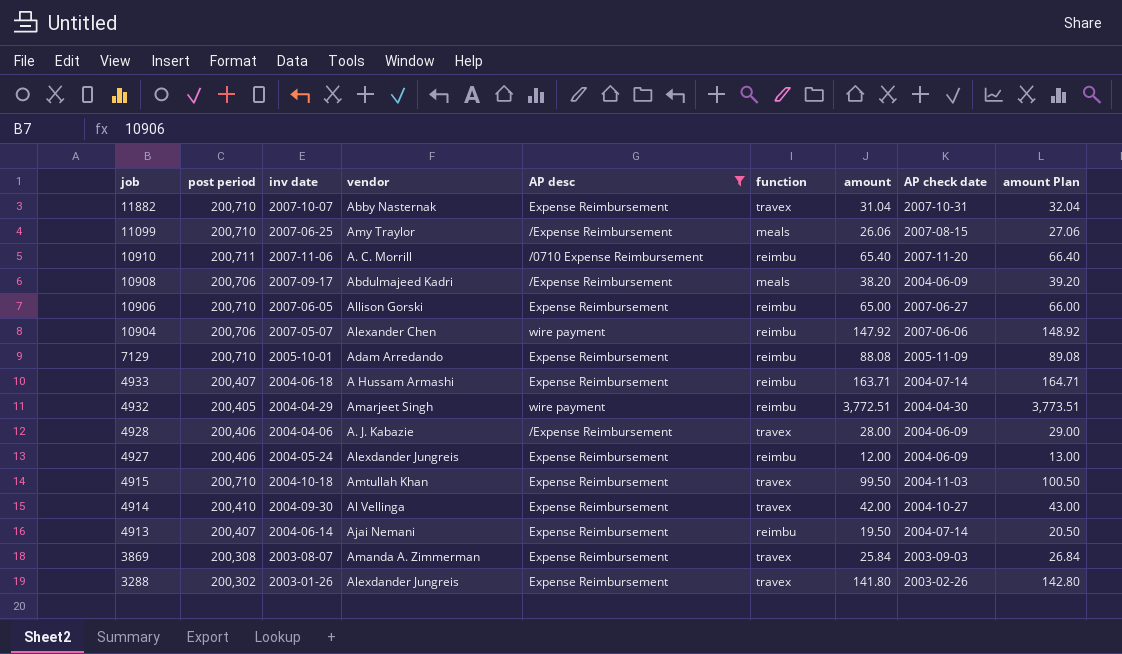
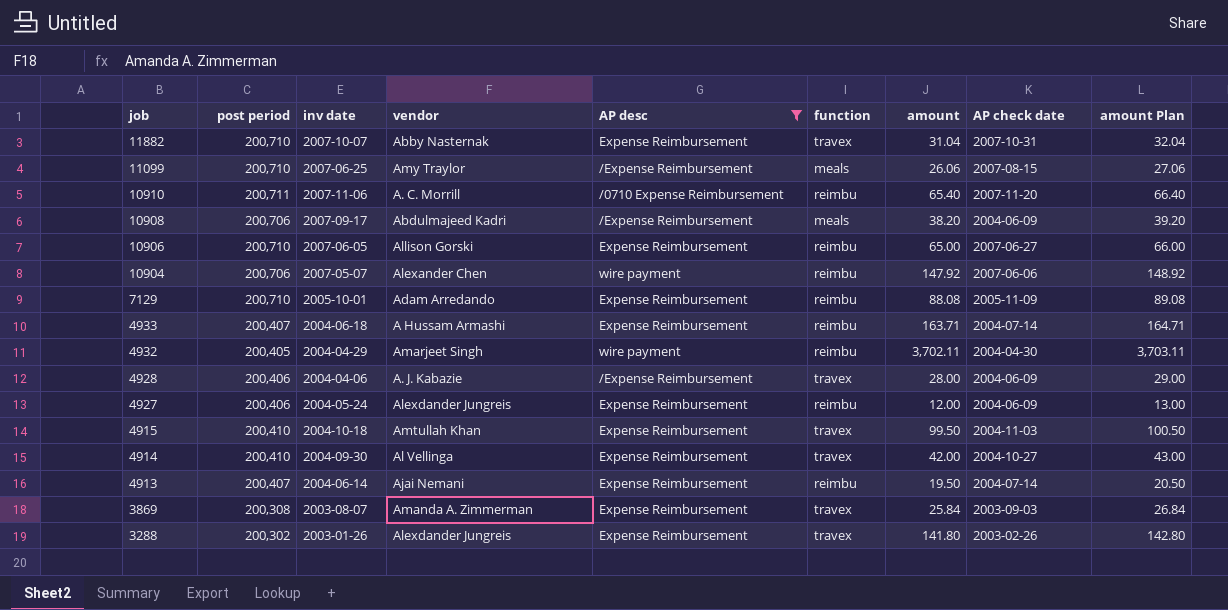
4932 | amount: 3,772.51 -> 3,702.11
4932 | amount Plan: 3,773.51 -> 3,703.11
4915 | post period: 200,710 -> 200,410

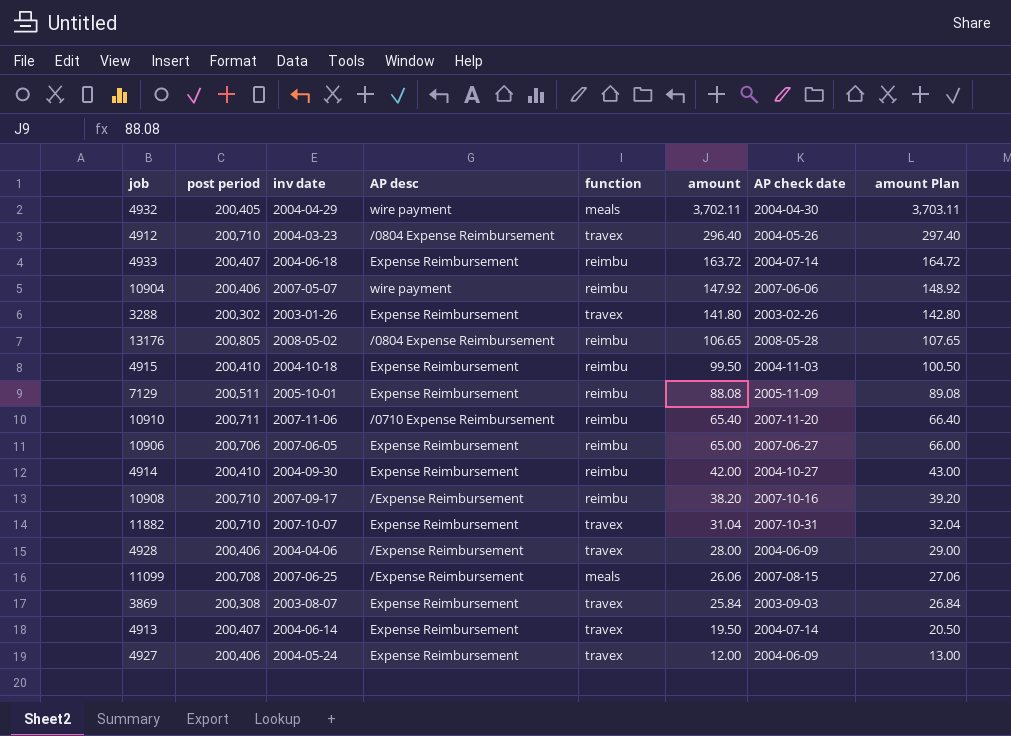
filter: AP desc != /0804 Expense Reimbursement -> none
row order: job descending -> amount descending
column vendor | position: 4 -> none
4932 | function: reimbu -> meals
4933 | amount: 163.71 -> 163.72
4933 | amount Plan: 164.71 -> 164.72
10904 | post period: 200,706 -> 200,406
4915 | function: travex -> reimbu
7129 | post period: 200,710 -> 200,511
10906 | post period: 200,710 -> 200,706
4914 | function: travex -> reimbu
10908 | post period: 200,706 -> 200,710
10908 | function: meals -> reimbu
10908 | AP check date: 2004-06-09 -> 2007-10-16
11099 | post period: 200,710 -> 200,708
4913 | function: reimbu -> travex
4927 | function: reimbu -> travex

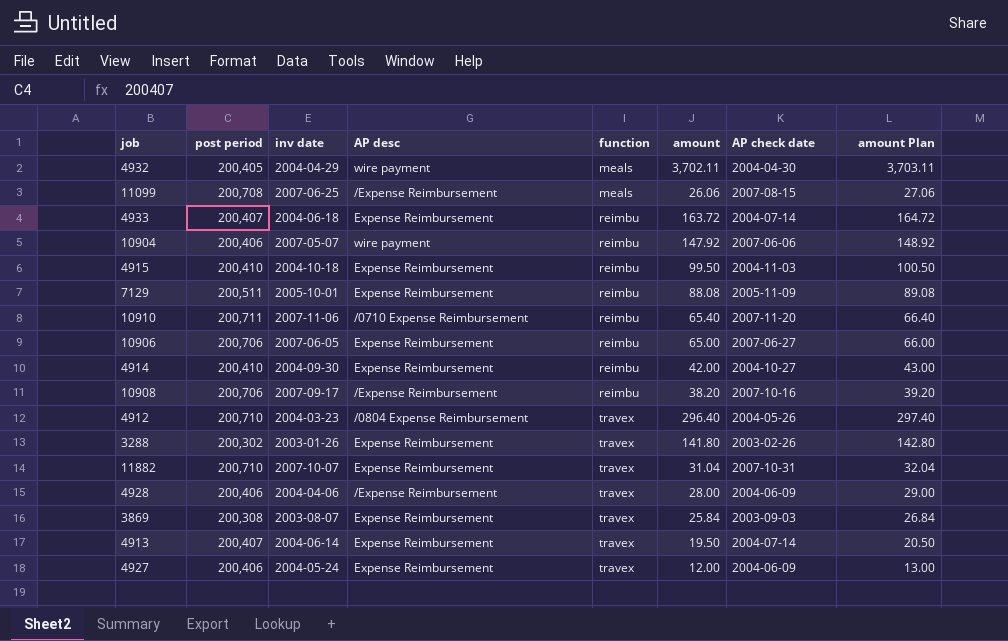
row order: amount descending -> function ascending
row 13176: 200,805 | 2008-05-02 | /0804 Expense Reimbursement | reimbu | 106.65 | 2008-05-28 | 107.65 -> none
10908 | post period: 200,710 -> 200,706

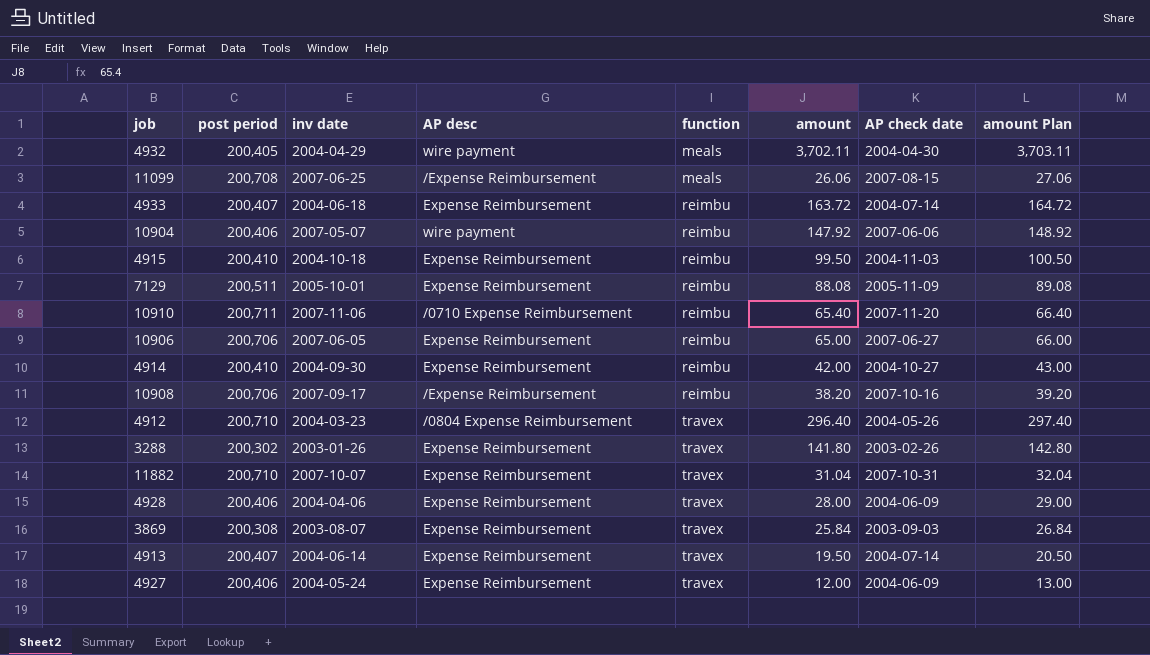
4928 | AP desc: /Expense Reimbursement -> Expense Reimbursement

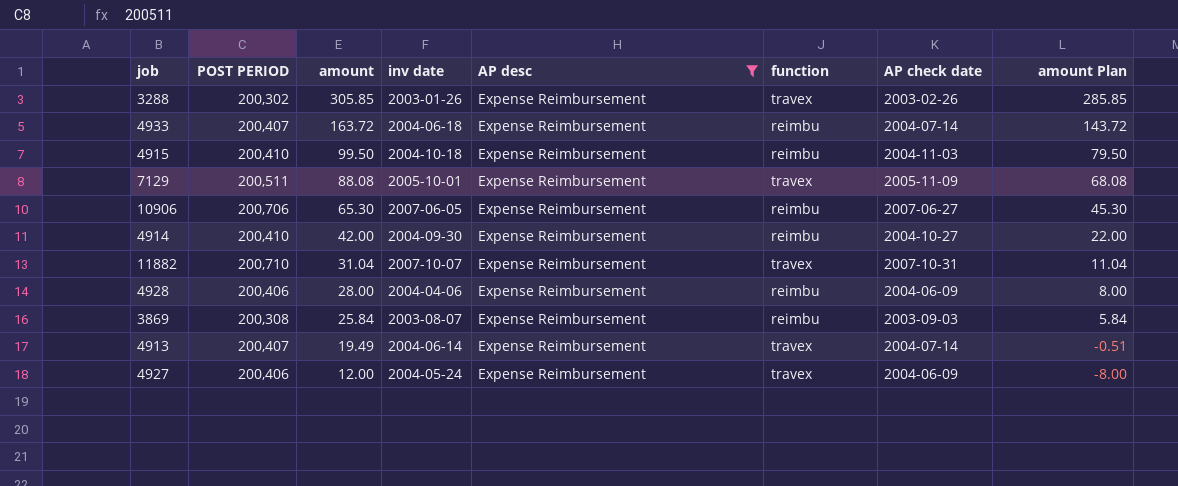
filter: none -> AP desc = Expense Reimbursement
row order: function ascending -> amount descending
column name: post period -> POST PERIOD
column amount | position: 6 -> 3
column amount Plan | formula: [amount] + 1 -> [amount] - 20
3288 | amount: 141.80 -> 305.85
7129 | function: reimbu -> travex
10906 | amount: 65.00 -> 65.30
4928 | function: travex -> reimbu
3869 | function: travex -> reimbu
4913 | amount: 19.50 -> 19.49

